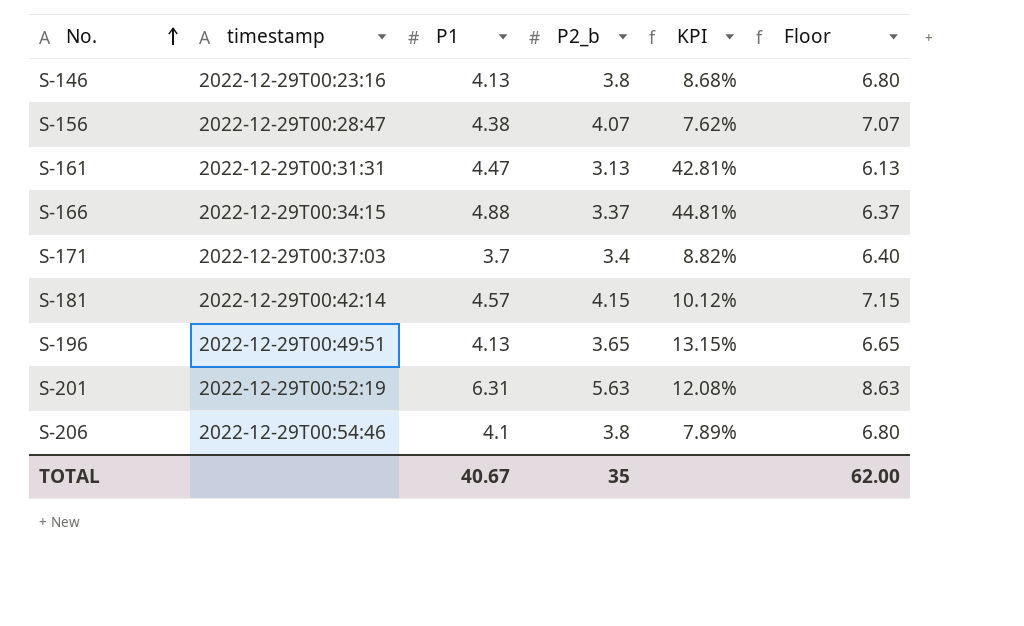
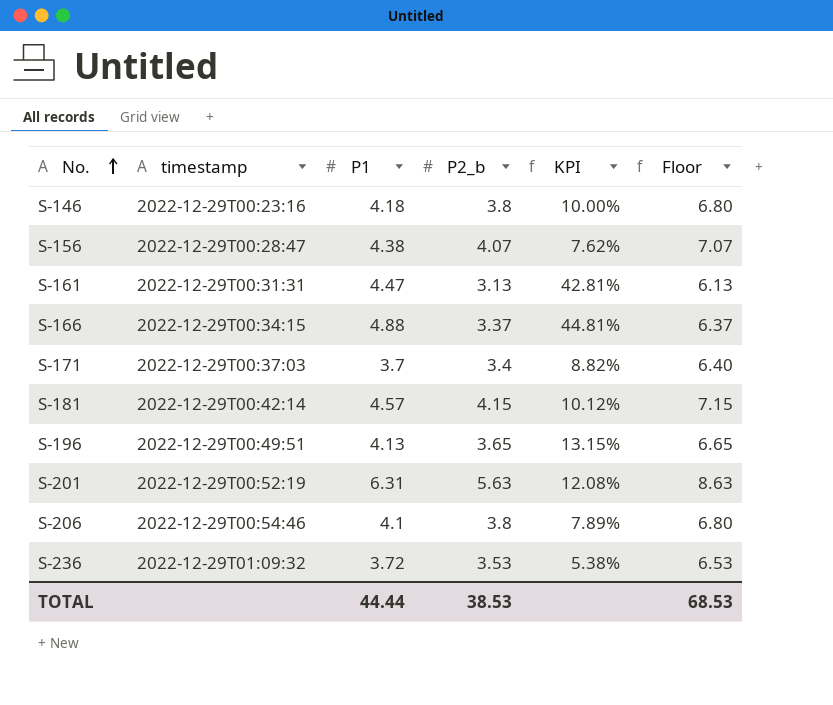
S-146 | P1: 4.13 -> 4.18
S-146 | KPI: 8.68% -> 10.00%
row S-236: none -> 2022-12-29T01:09:32 | 3.72 | 3.53 | 5.38% | 6.53
TOTAL | P1: 40.67 -> 44.44
TOTAL | P2_b: 35 -> 38.53
TOTAL | Floor: 62.00 -> 68.53

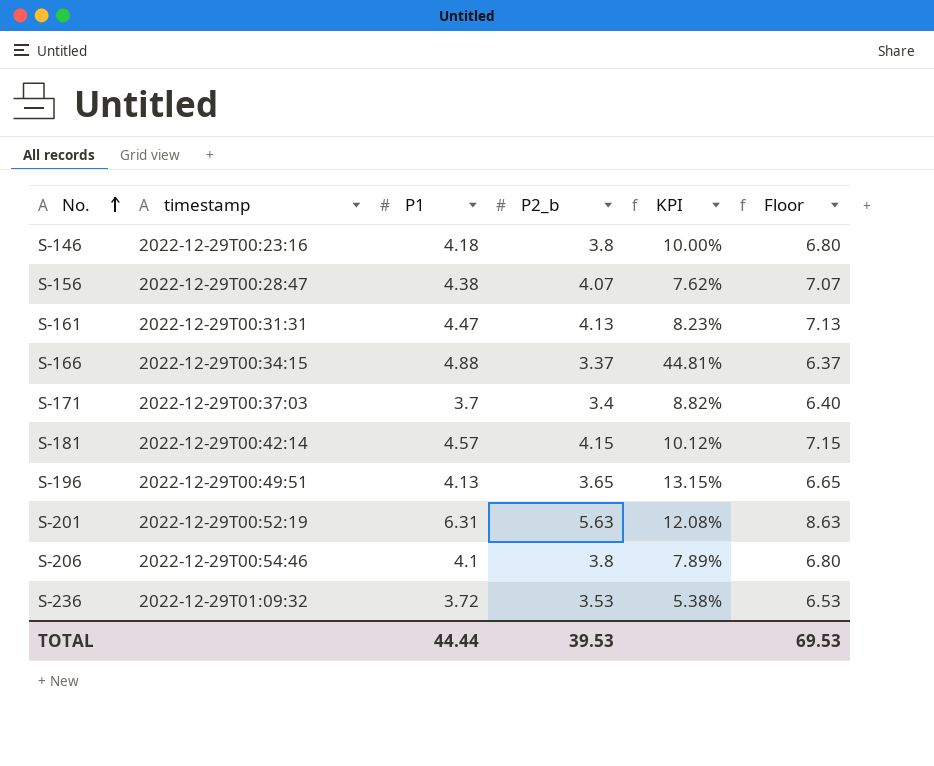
S-161 | P2_b: 3.13 -> 4.13
S-161 | KPI: 42.81% -> 8.23%
S-161 | Floor: 6.13 -> 7.13
TOTAL | P2_b: 38.53 -> 39.53
TOTAL | Floor: 68.53 -> 69.53

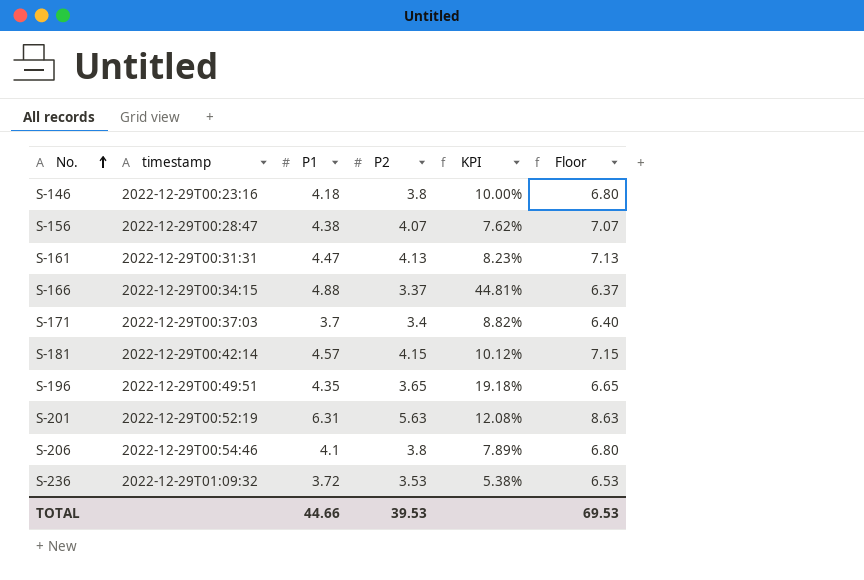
column name: P2_b -> P2
S-196 | P1: 4.13 -> 4.35
S-196 | KPI: 13.15% -> 19.18%
TOTAL | P1: 44.44 -> 44.66

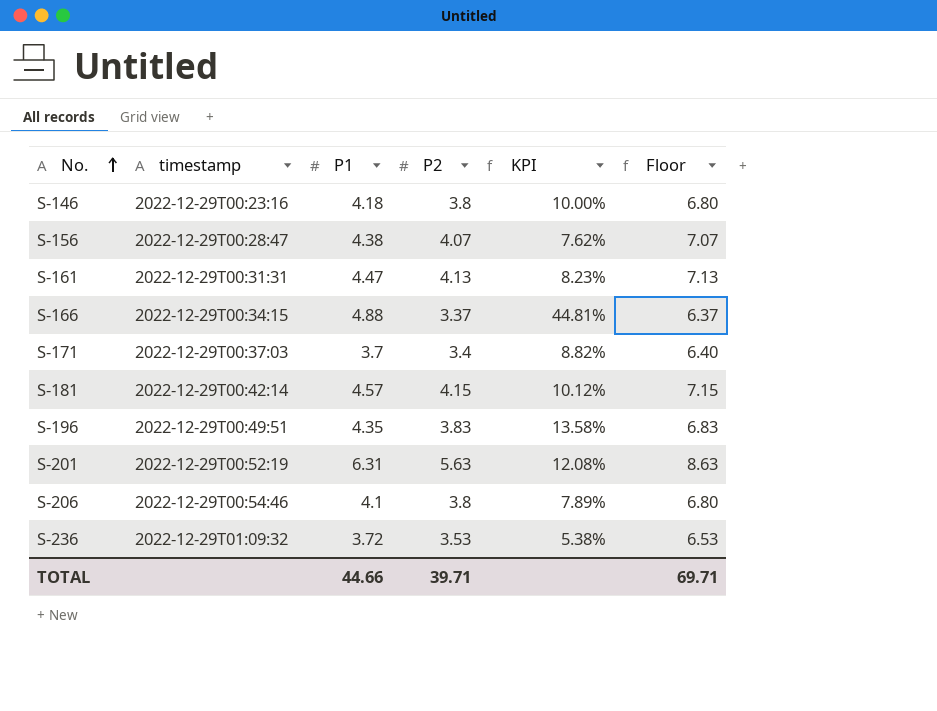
S-196 | P2: 3.65 -> 3.83
S-196 | KPI: 19.18% -> 13.58%
S-196 | Floor: 6.65 -> 6.83
TOTAL | P2: 39.53 -> 39.71
TOTAL | Floor: 69.53 -> 69.71

